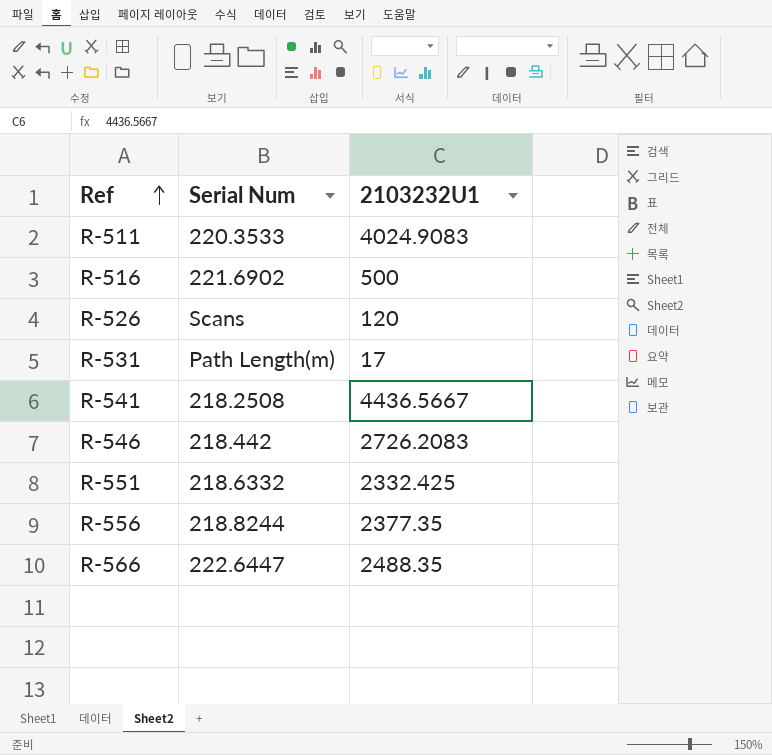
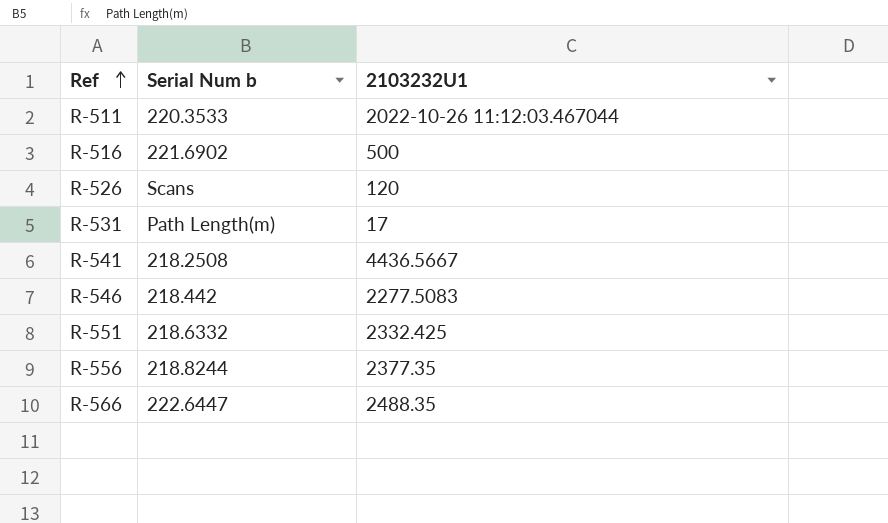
column name: Serial Num -> Serial Num b
R-511 | 2103232U1: 4024.9083 -> 2022-10-26 11:12:03.467044
R-546 | 2103232U1: 2726.2083 -> 2277.5083

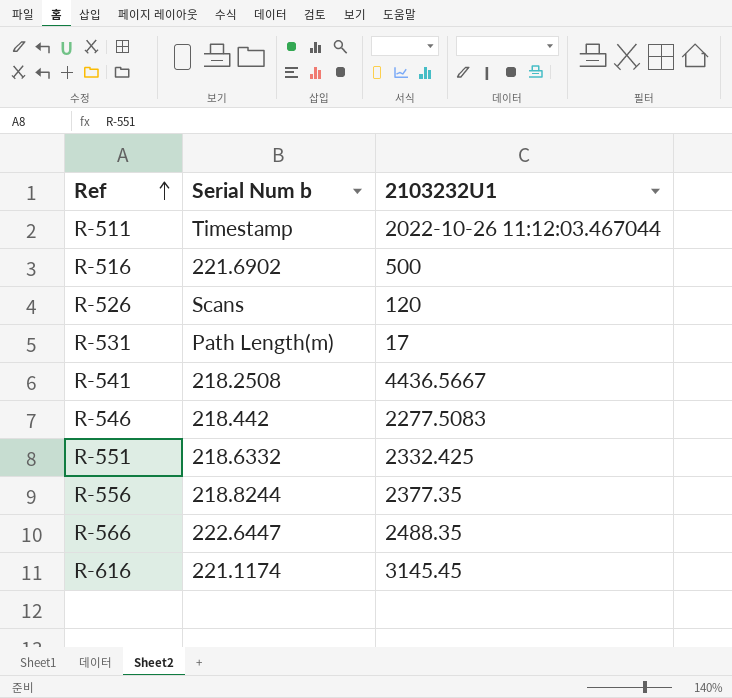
R-511 | Serial Num b: 220.3533 -> Timestamp
row R-616: none -> 221.1174 | 3145.45

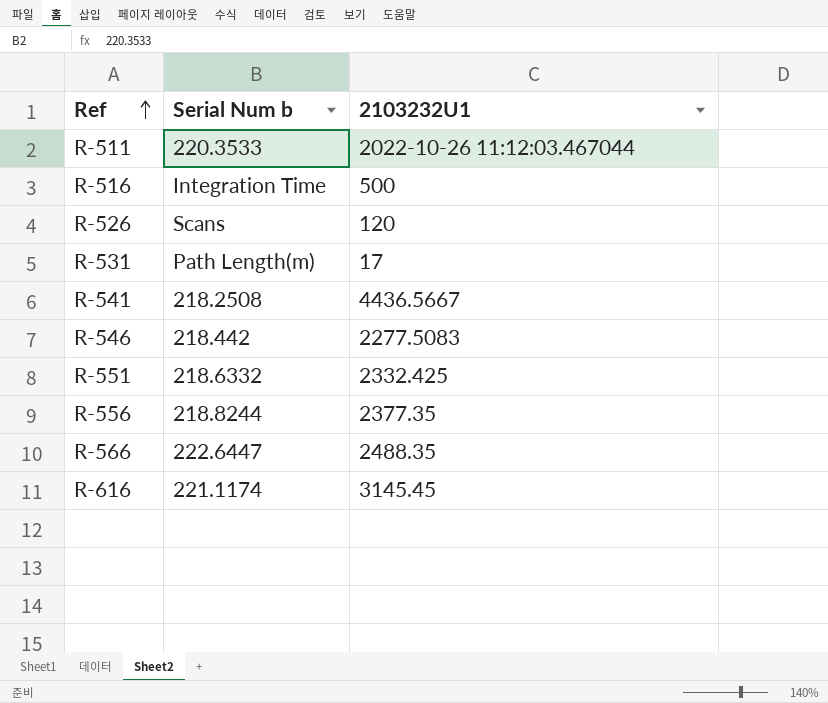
R-511 | Serial Num b: Timestamp -> 220.3533
R-516 | Serial Num b: 221.6902 -> Integration Time

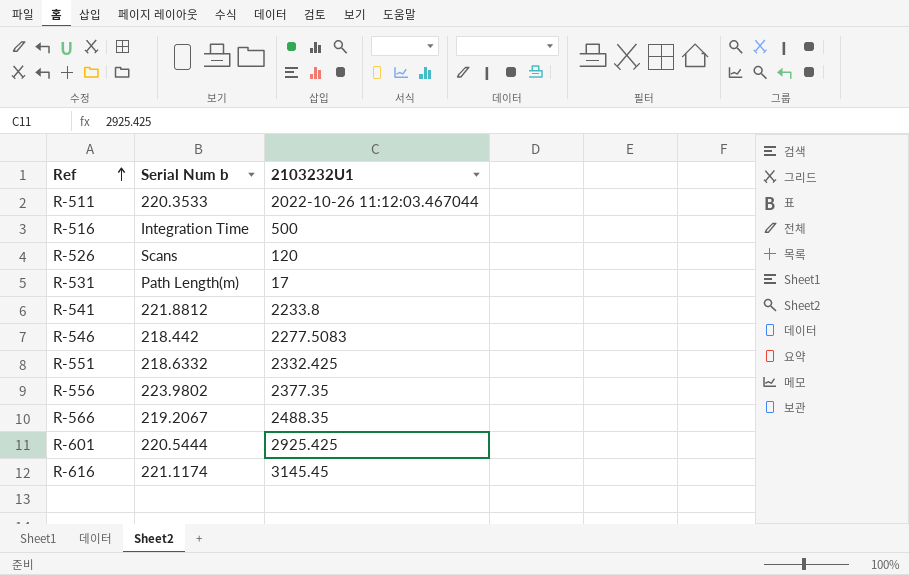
R-541 | Serial Num b: 218.2508 -> 221.8812
R-541 | 2103232U1: 4436.5667 -> 2233.8
R-556 | Serial Num b: 218.8244 -> 223.9802
R-566 | Serial Num b: 222.6447 -> 219.2067
row R-601: none -> 220.5444 | 2925.425

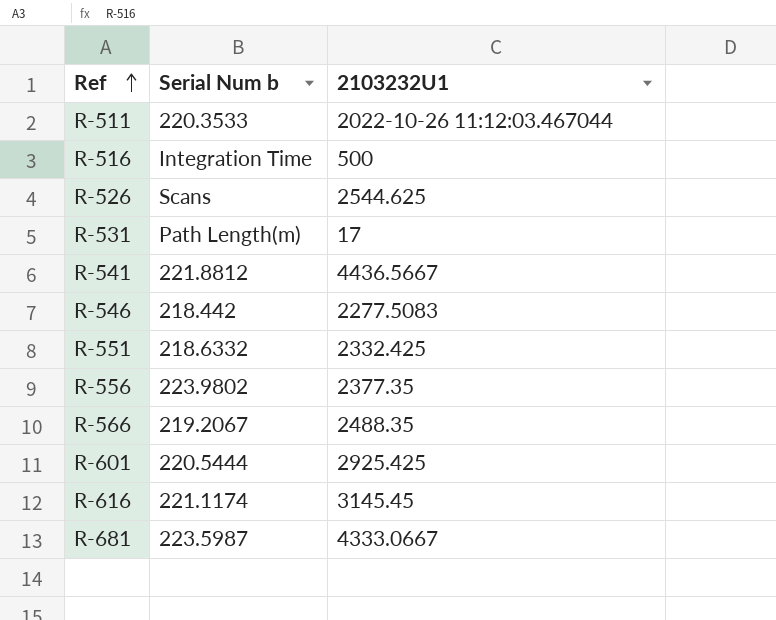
R-526 | 2103232U1: 120 -> 2544.625
R-541 | 2103232U1: 2233.8 -> 4436.5667
row R-681: none -> 223.5987 | 4333.0667

